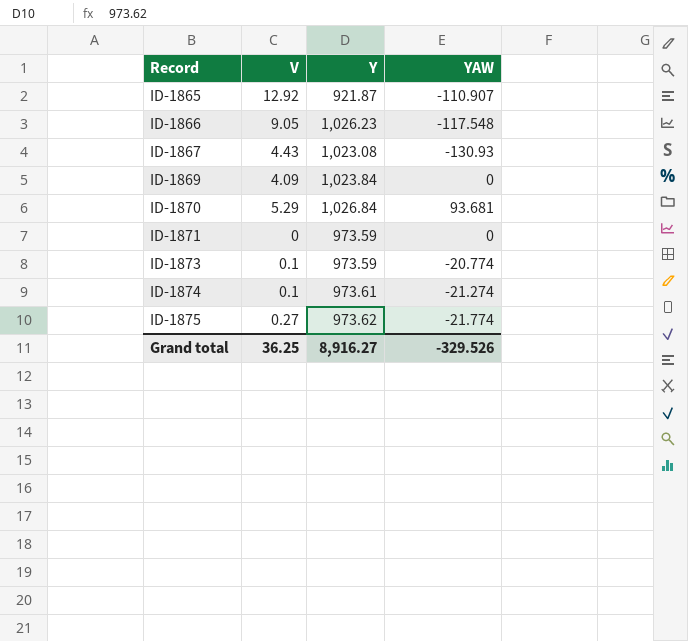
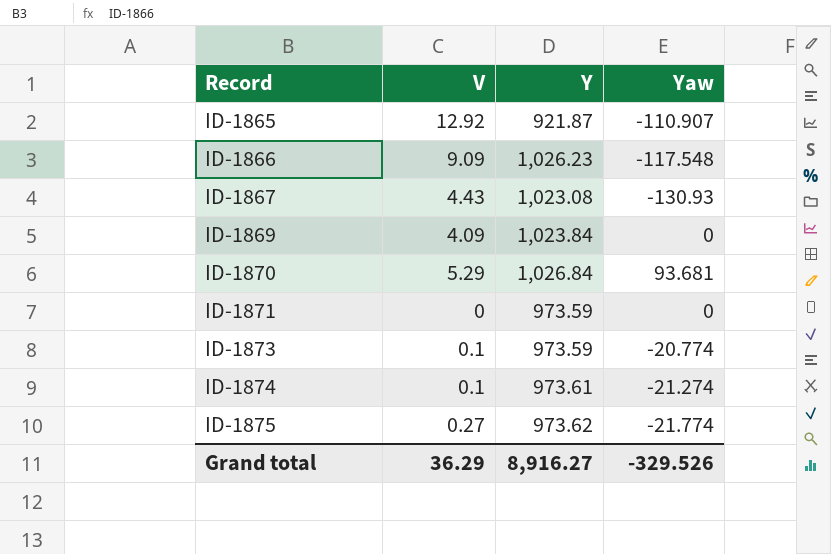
column name: YAW -> Yaw
ID-1866 | V: 9.05 -> 9.09
Grand total | V: 36.25 -> 36.29

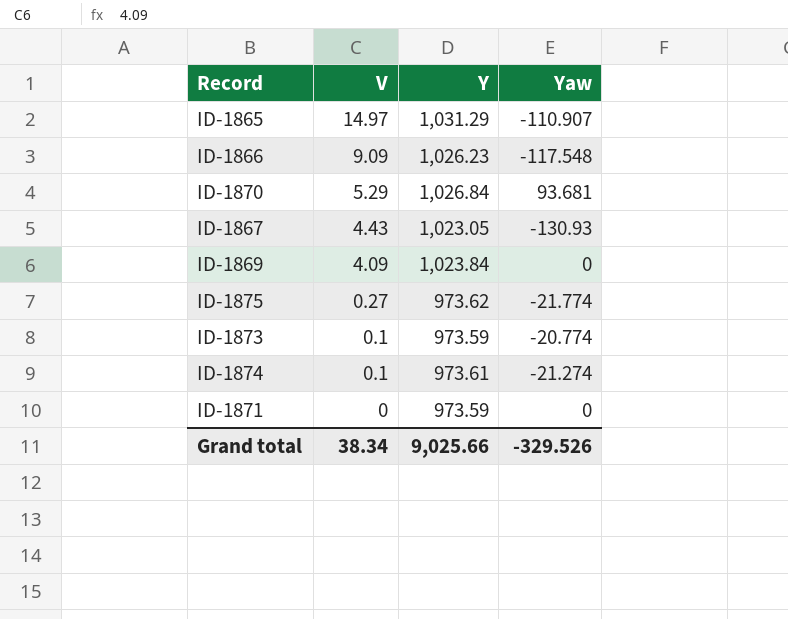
row order: Record ascending -> V descending
ID-1865 | V: 12.92 -> 14.97
ID-1865 | Y: 921.87 -> 1,031.29
ID-1867 | Y: 1,023.08 -> 1,023.05
Grand total | V: 36.29 -> 38.34
Grand total | Y: 8,916.27 -> 9,025.66

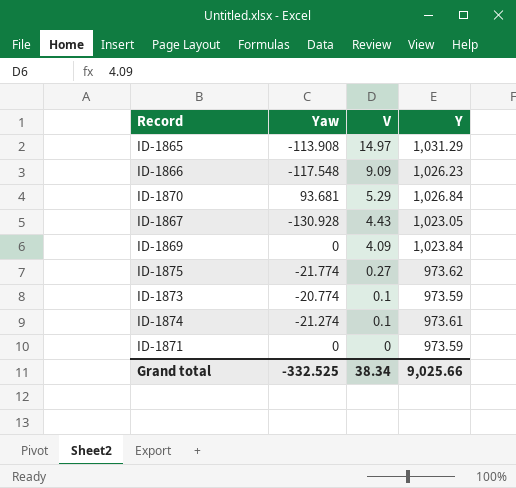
column Yaw | position: 4 -> 2
ID-1865 | Yaw: -110.907 -> -113.908
ID-1867 | Yaw: -130.93 -> -130.928
Grand total | Yaw: -329.526 -> -332.525

